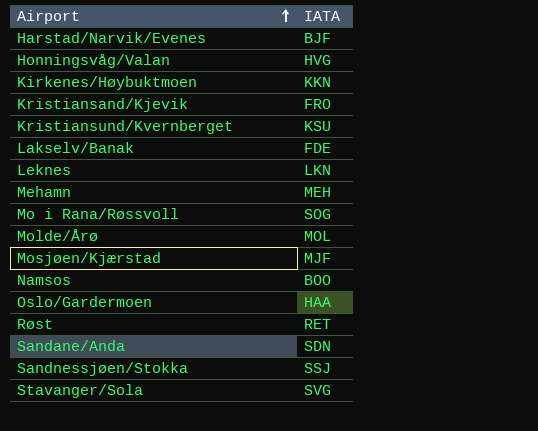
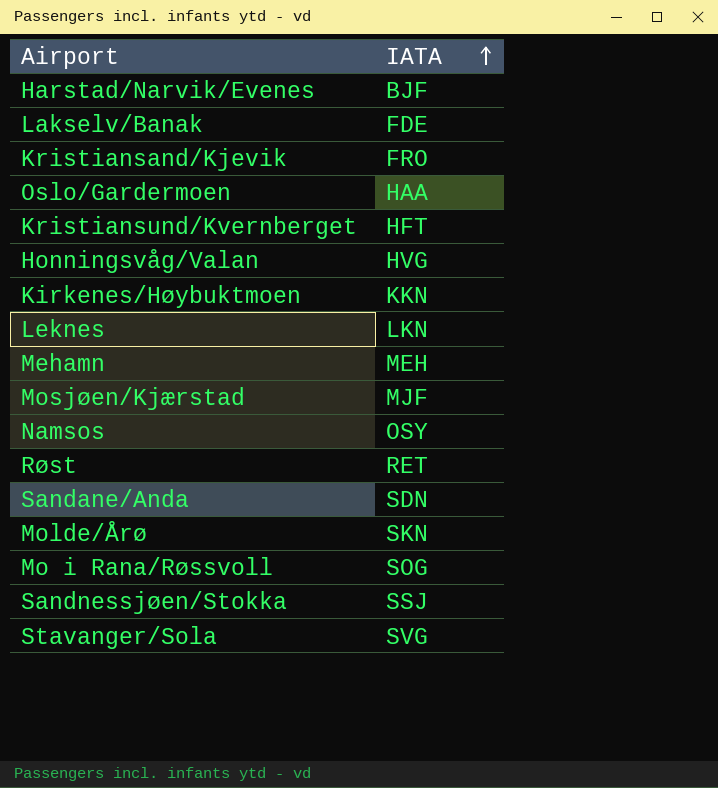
row order: Airport ascending -> IATA ascending
Kristiansund/Kvernberget | IATA: KSU -> HFT
Namsos | IATA: BOO -> OSY
Molde/Årø | IATA: MOL -> SKN

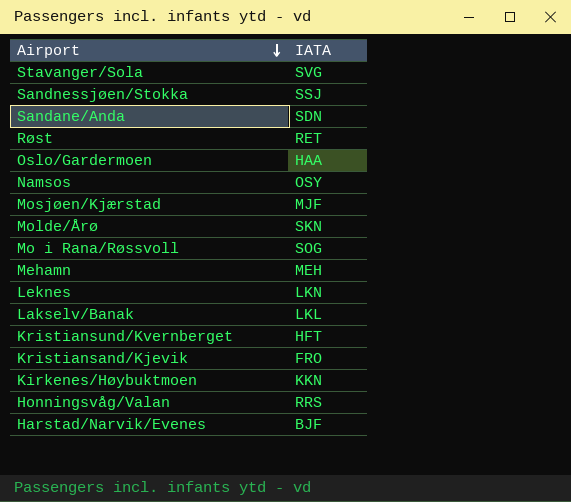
row order: IATA ascending -> Airport descending
Lakselv/Banak | IATA: FDE -> LKL
Honningsvåg/Valan | IATA: HVG -> RRS

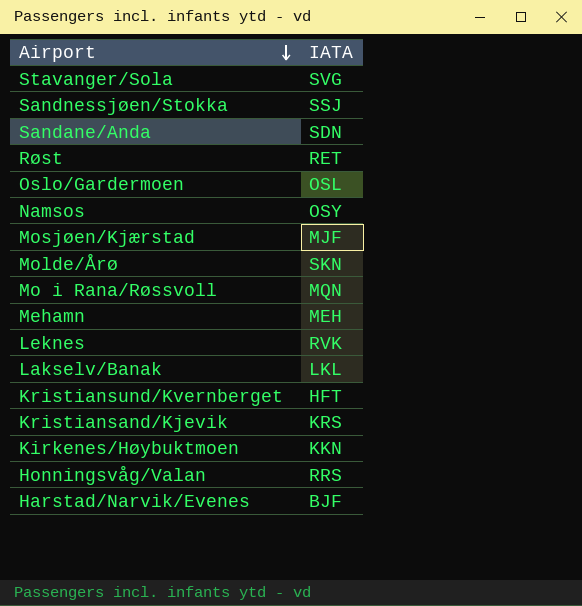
Oslo/Gardermoen | IATA: HAA -> OSL
Mo i Rana/Røssvoll | IATA: SOG -> MQN
Leknes | IATA: LKN -> RVK
Kristiansand/Kjevik | IATA: FRO -> KRS

